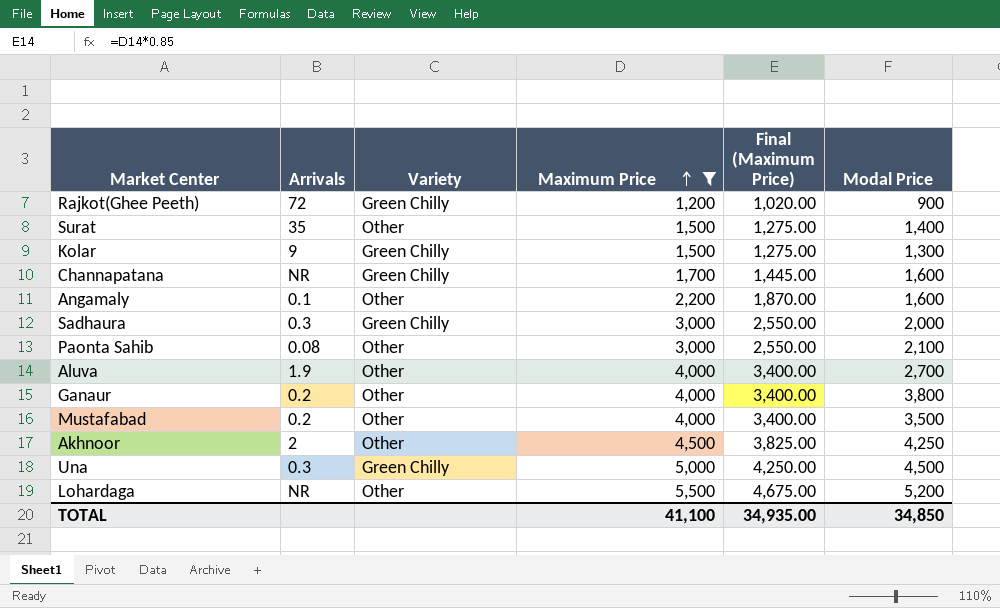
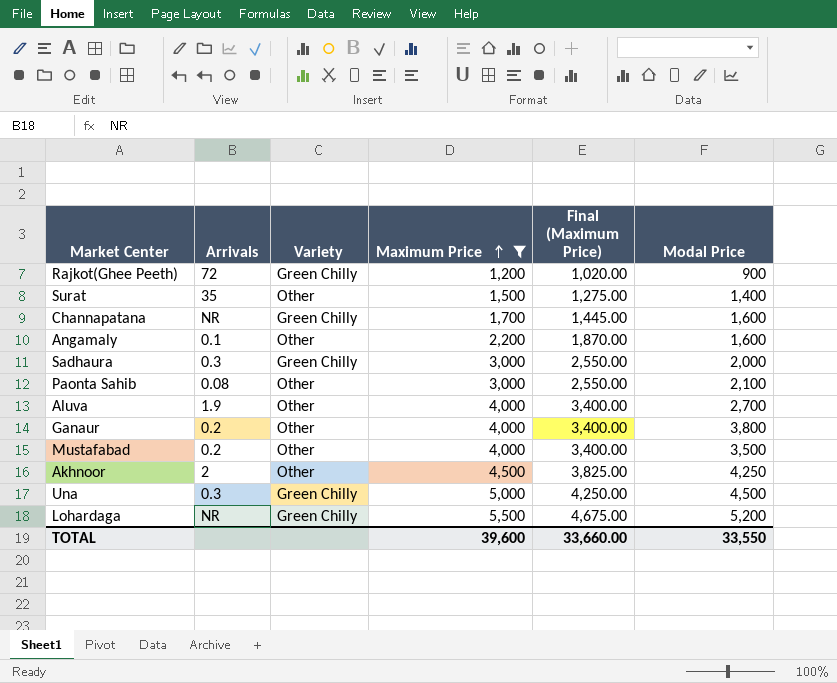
row Kolar: 9 | Green Chilly | 1,500 | 1,275.00 | 1,300 -> none
Lohardaga | Variety: Other -> Green Chilly
TOTAL | Maximum Price: 41,100 -> 39,600
TOTAL | Final (Maximum Price): 34,935.00 -> 33,660.00
TOTAL | Modal Price: 34,850 -> 33,550

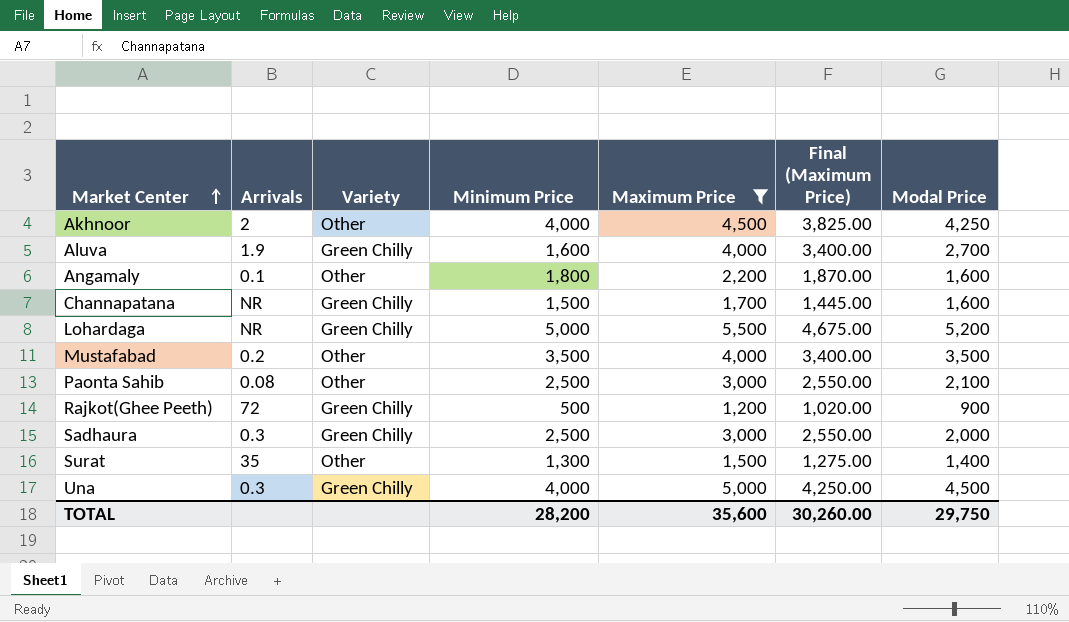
row order: Maximum Price ascending -> Market Center ascending
column Minimum Price | position: none -> 4
row Ganaur: 0.2 | Other | 4,000 | 3,400.00 | 3,800 -> none
Aluva | Variety: Other -> Green Chilly
TOTAL | Maximum Price: 39,600 -> 35,600
TOTAL | Final (Maximum Price): 33,660.00 -> 30,260.00
TOTAL | Modal Price: 33,550 -> 29,750

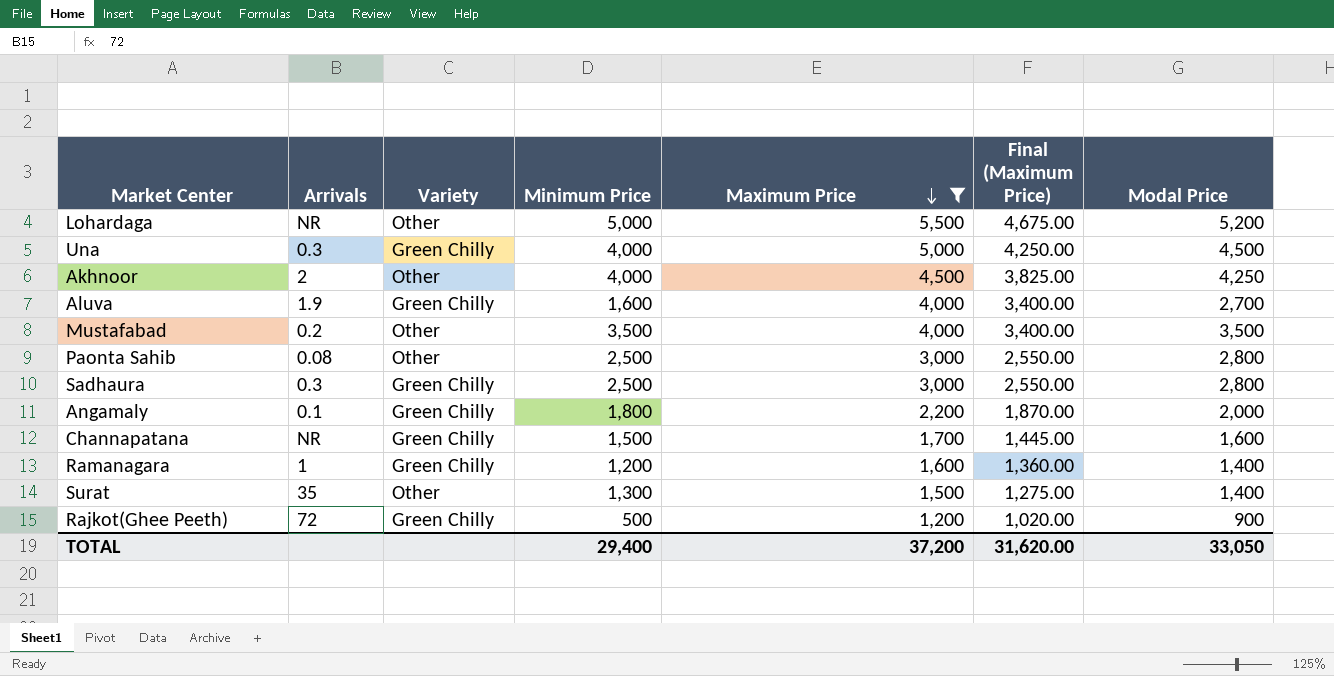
row order: Market Center ascending -> Maximum Price descending
Lohardaga | Variety: Green Chilly -> Other
Paonta Sahib | Modal Price: 2,100 -> 2,800
Sadhaura | Modal Price: 2,000 -> 2,800
Angamaly | Variety: Other -> Green Chilly
Angamaly | Modal Price: 1,600 -> 2,000
row Ramanagara: none -> 1 | Green Chilly | 1,200 | 1,600 | 1,360.00 | 1,400
TOTAL | Minimum Price: 28,200 -> 29,400
TOTAL | Maximum Price: 35,600 -> 37,200
TOTAL | Final (Maximum Price): 30,260.00 -> 31,620.00
TOTAL | Modal Price: 29,750 -> 33,050

